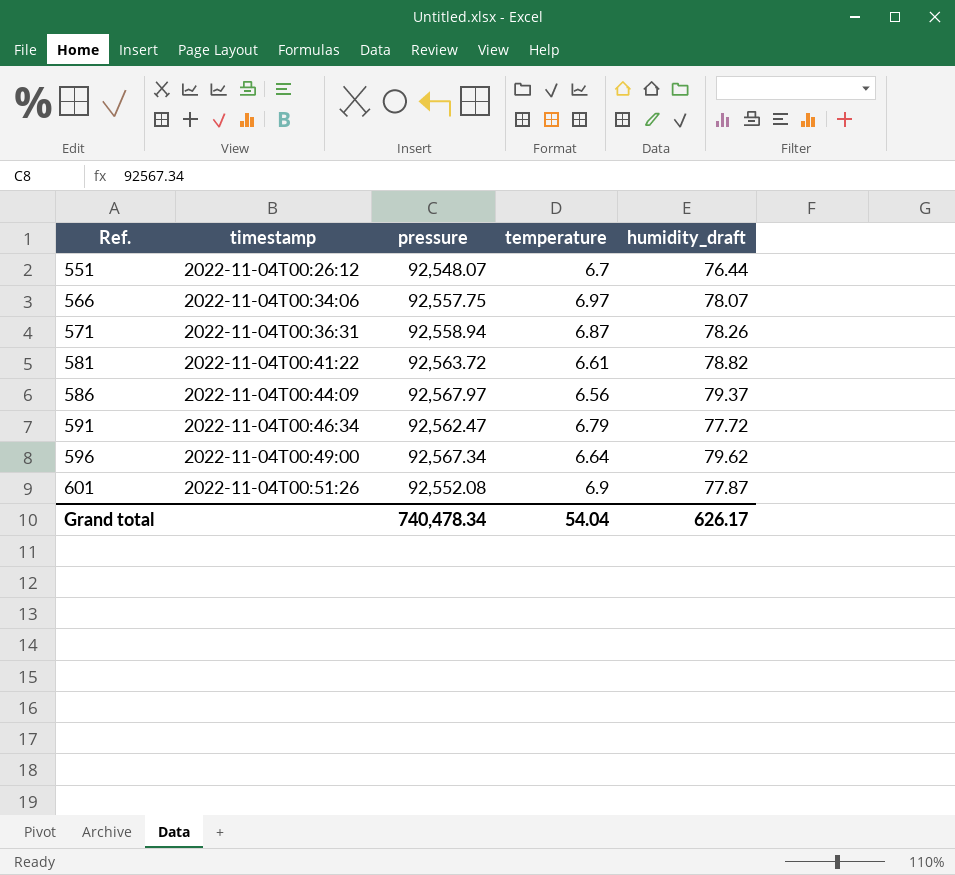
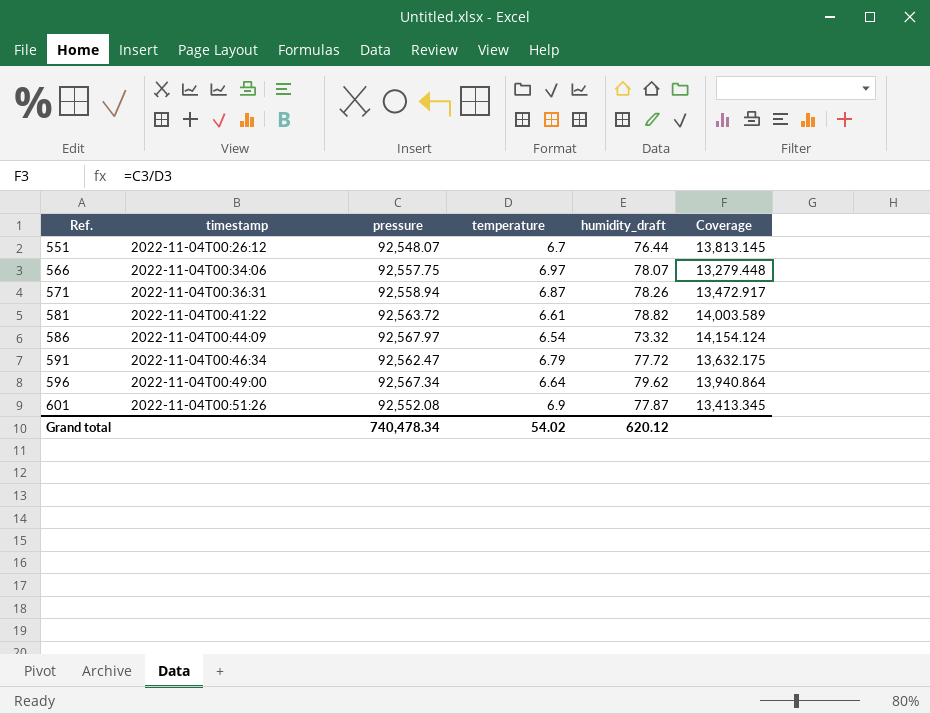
column Coverage | formula: none -> [pressure] / [temperature]
586 | temperature: 6.56 -> 6.54
586 | humidity_draft: 79.37 -> 73.32
Grand total | temperature: 54.04 -> 54.02
Grand total | humidity_draft: 626.17 -> 620.12

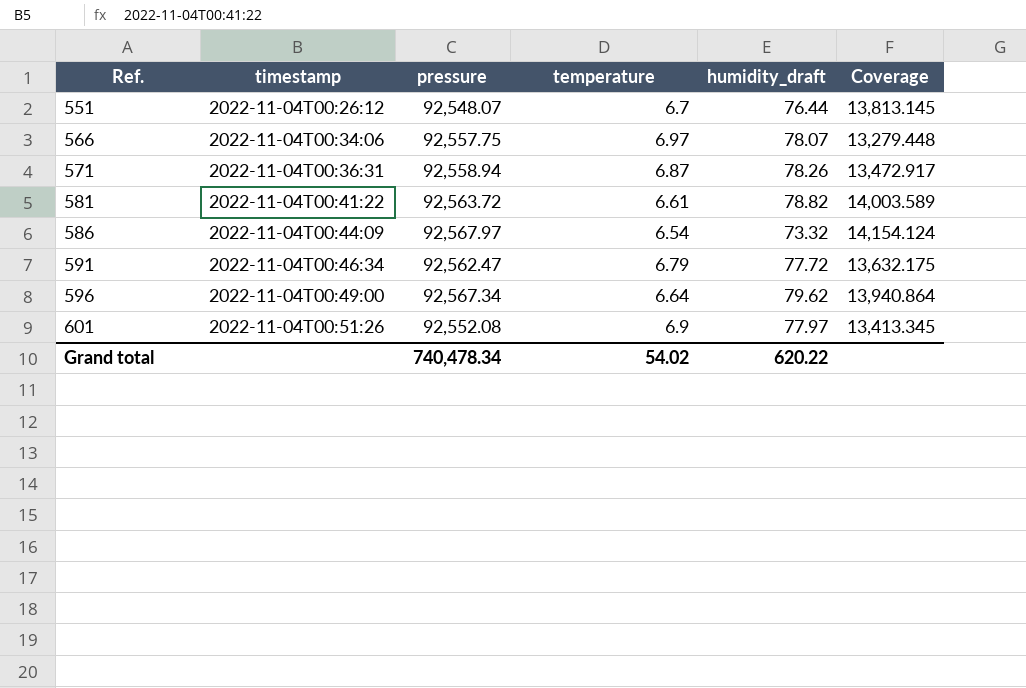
601 | humidity_draft: 77.87 -> 77.97
Grand total | humidity_draft: 620.12 -> 620.22

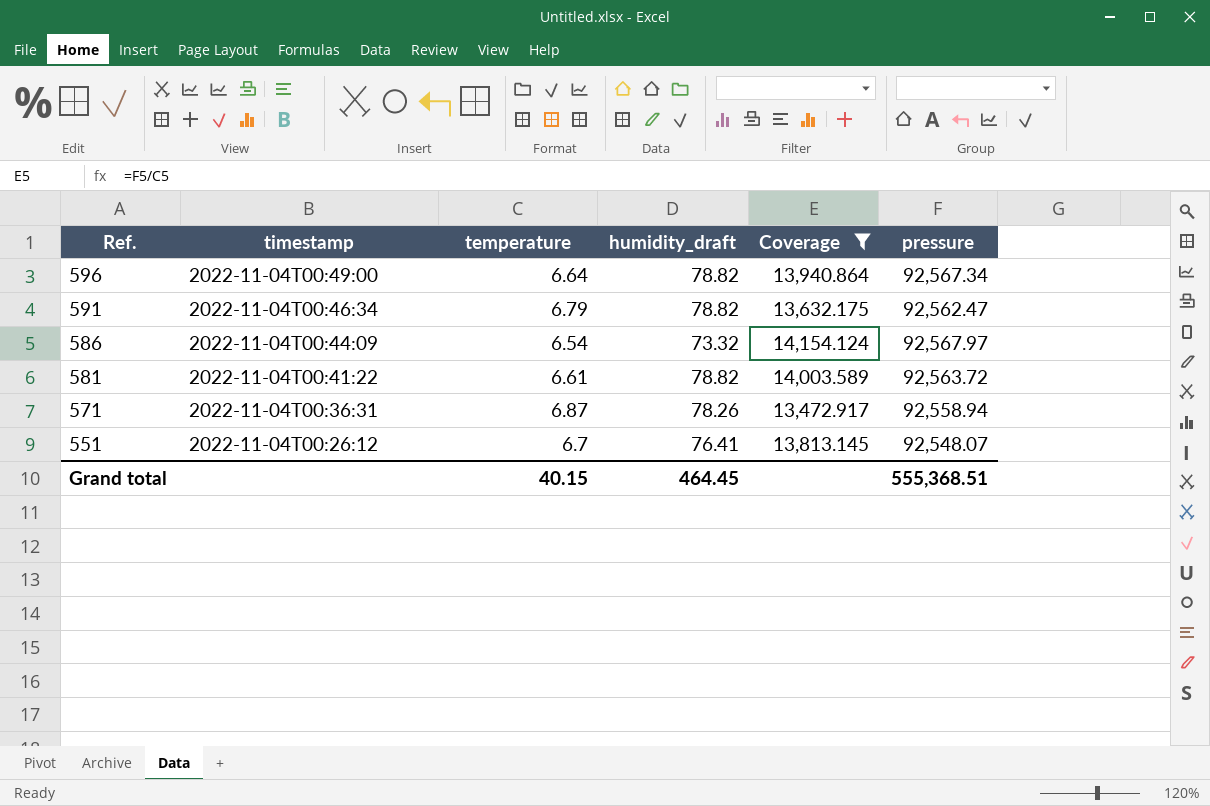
filter: none -> Coverage >= 13,472.917
row order: Ref. ascending -> Ref. descending
column pressure | position: 3 -> 6
596 | humidity_draft: 79.62 -> 78.82
591 | humidity_draft: 77.72 -> 78.82
551 | humidity_draft: 76.44 -> 76.41
Grand total | temperature: 54.02 -> 40.15
Grand total | humidity_draft: 620.22 -> 464.45
Grand total | pressure: 740,478.34 -> 555,368.51

